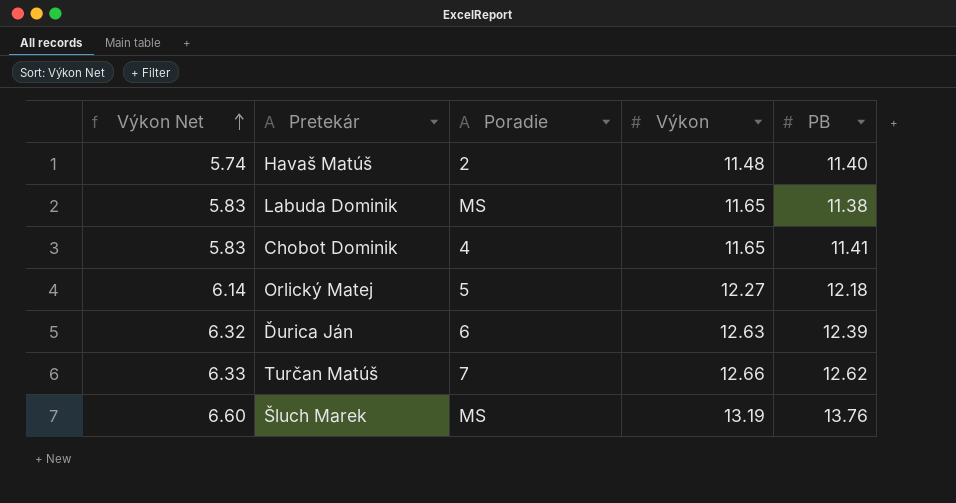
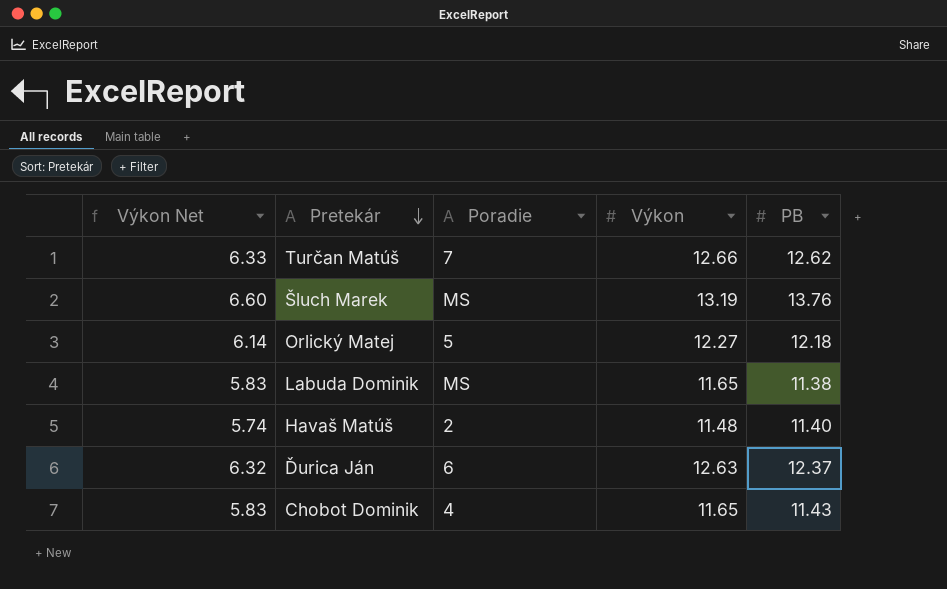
row order: Výkon Net ascending -> Pretekár descending
Ďurica Ján | PB: 12.39 -> 12.37
Chobot Dominik | PB: 11.41 -> 11.43

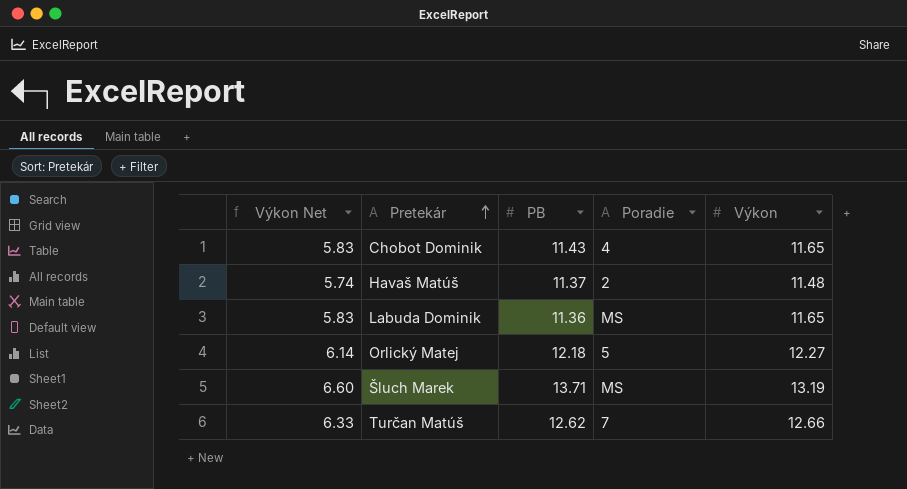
row order: Pretekár descending -> Pretekár ascending
column PB | position: 5 -> 3
row Ďurica Ján: 6.32 | 6 | 12.63 | 12.37 -> none
Havaš Matúš | PB: 11.40 -> 11.37
Labuda Dominik | PB: 11.38 -> 11.36
Šluch Marek | PB: 13.76 -> 13.71

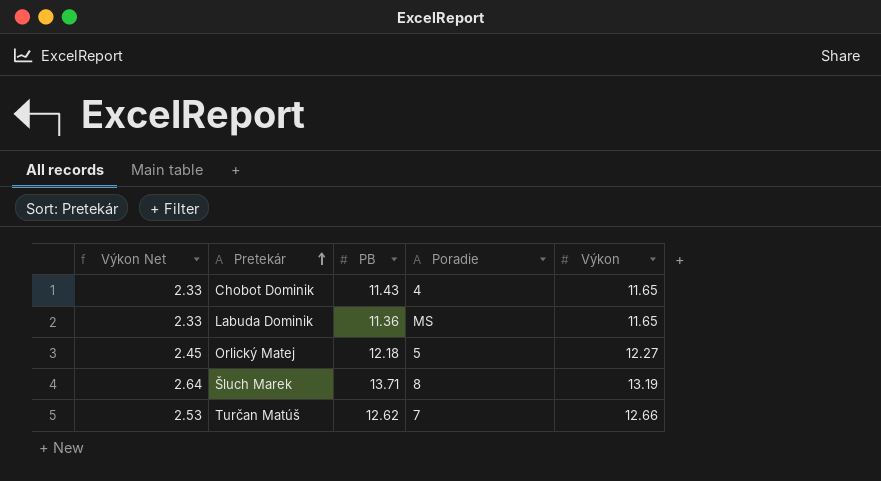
column Výkon Net | formula: [Výkon] * 0.5 -> [Výkon] * 0.2
row Havaš Matúš: 5.74 | 11.37 | 2 | 11.48 -> none
Šluch Marek | Poradie: MS -> 8

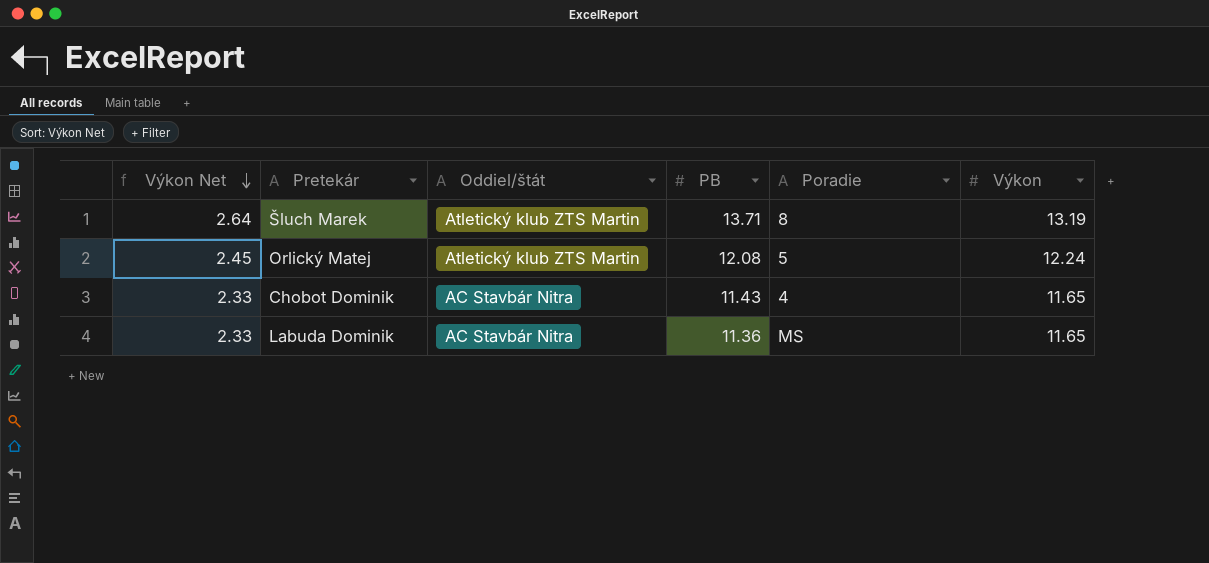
row order: Pretekár ascending -> Výkon Net descending
column Oddiel/štát | position: none -> 3
row Turčan Matúš: 2.53 | 12.62 | 7 | 12.66 -> none
Orlický Matej | PB: 12.18 -> 12.08
Orlický Matej | Výkon: 12.27 -> 12.24

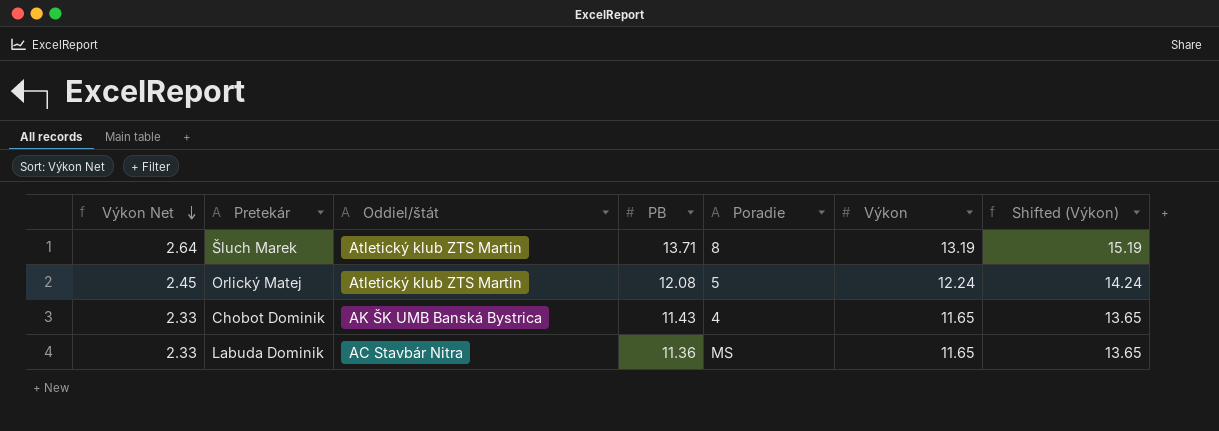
column Shifted (Výkon) | formula: none -> [Výkon] + 2
Chobot Dominik | Oddiel/štát: AC Stavbár Nitra -> AK ŠK UMB Banská Bystrica

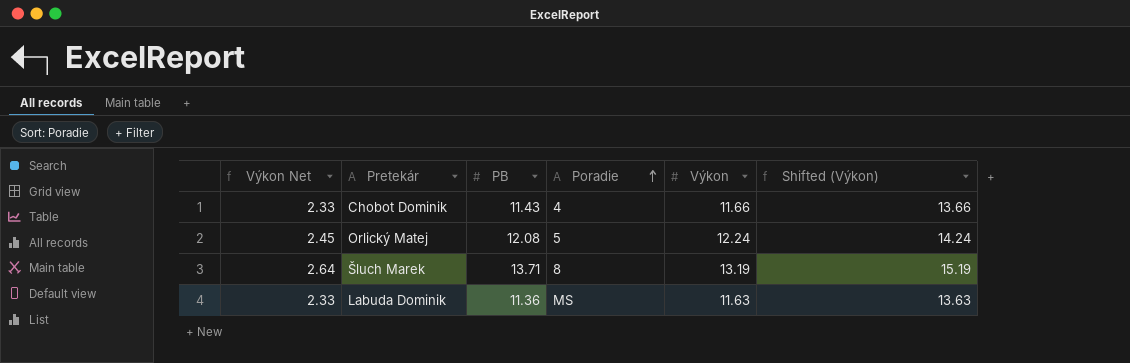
row order: Výkon Net descending -> Poradie ascending
column Oddiel/štát | position: 3 -> none
Chobot Dominik | Výkon: 11.65 -> 11.66
Chobot Dominik | Shifted (Výkon): 13.65 -> 13.66
Labuda Dominik | Výkon: 11.65 -> 11.63
Labuda Dominik | Shifted (Výkon): 13.65 -> 13.63

